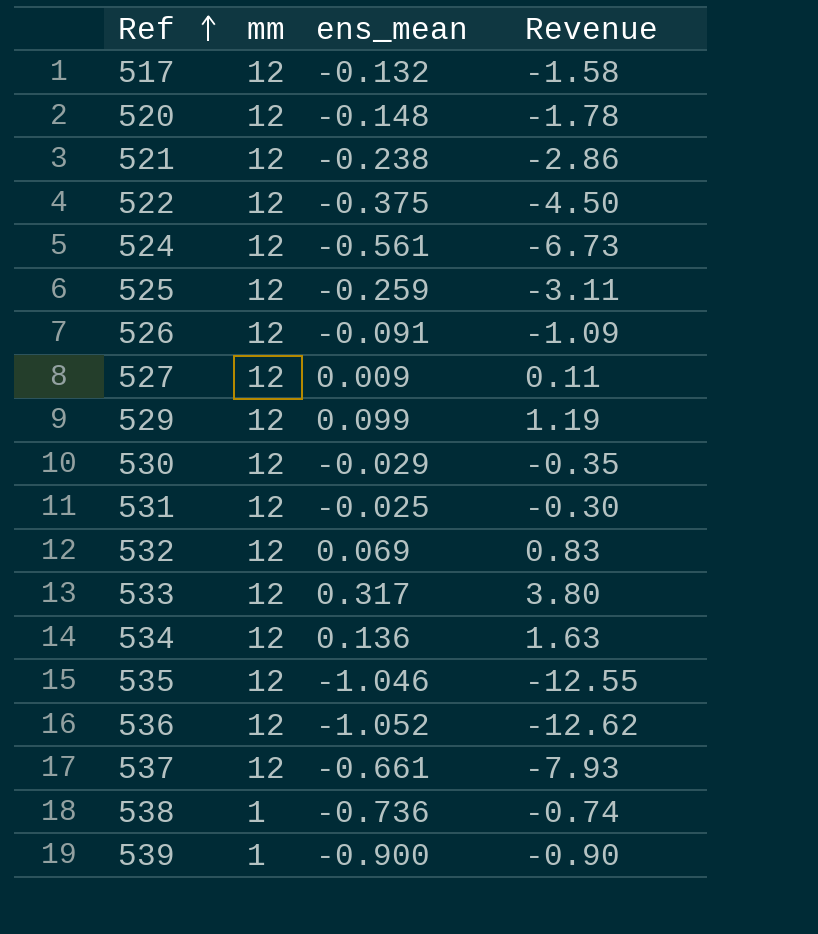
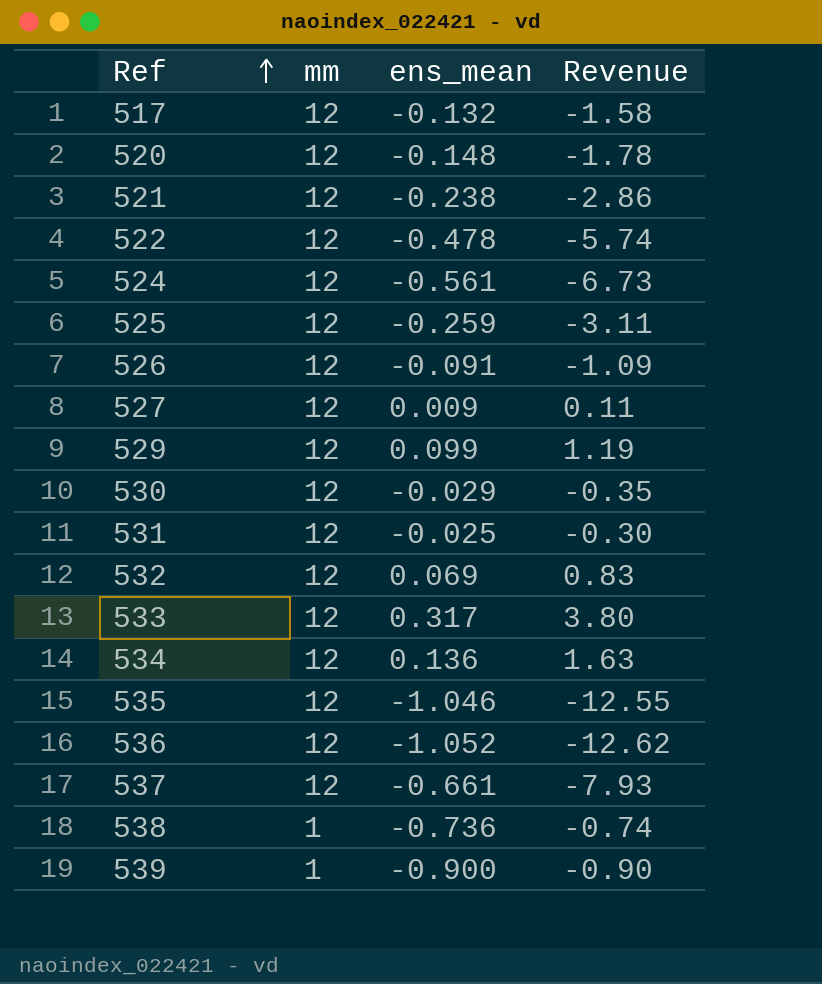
522 | ens_mean: -0.375 -> -0.478
522 | Revenue: -4.50 -> -5.74

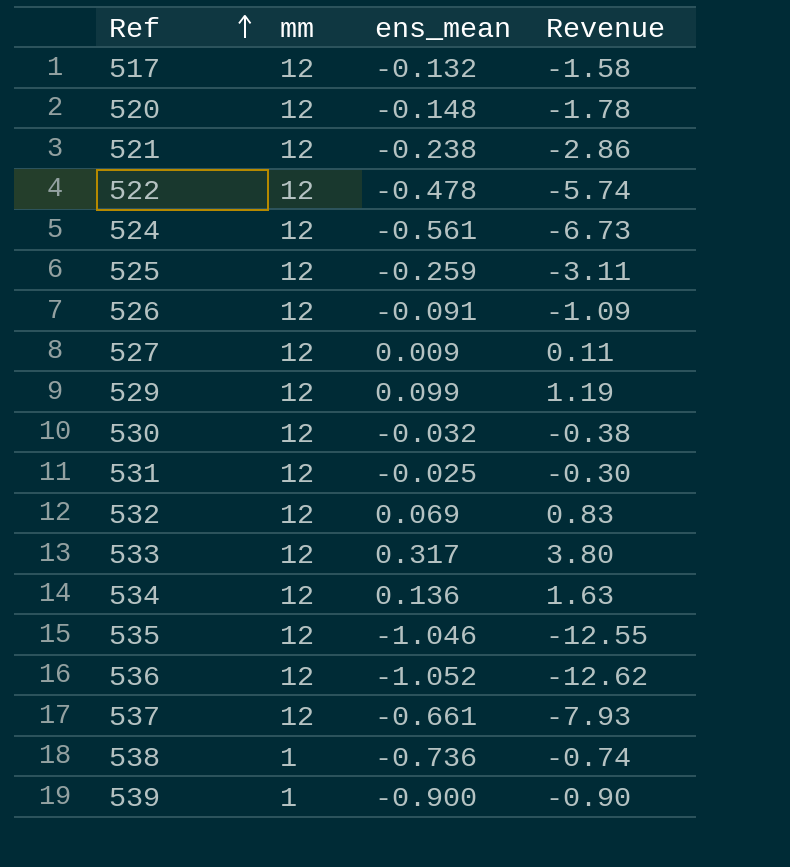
530 | ens_mean: -0.029 -> -0.032
530 | Revenue: -0.35 -> -0.38

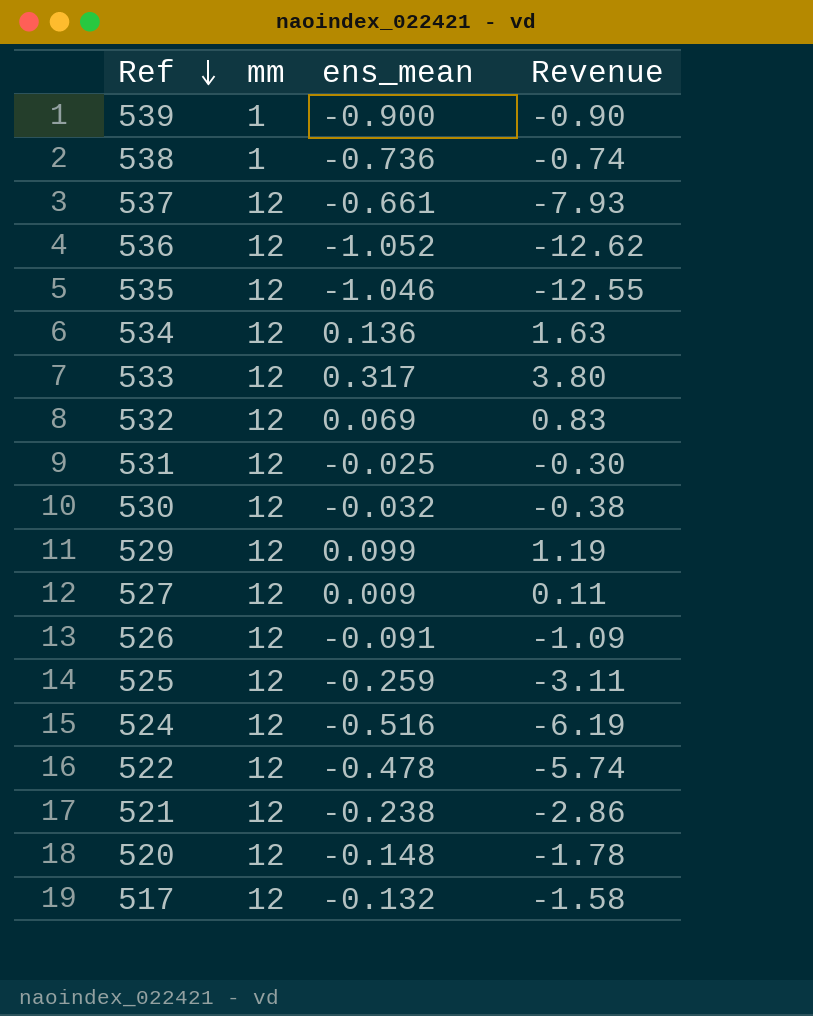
row order: Ref ascending -> Ref descending
524 | ens_mean: -0.561 -> -0.516
524 | Revenue: -6.73 -> -6.19

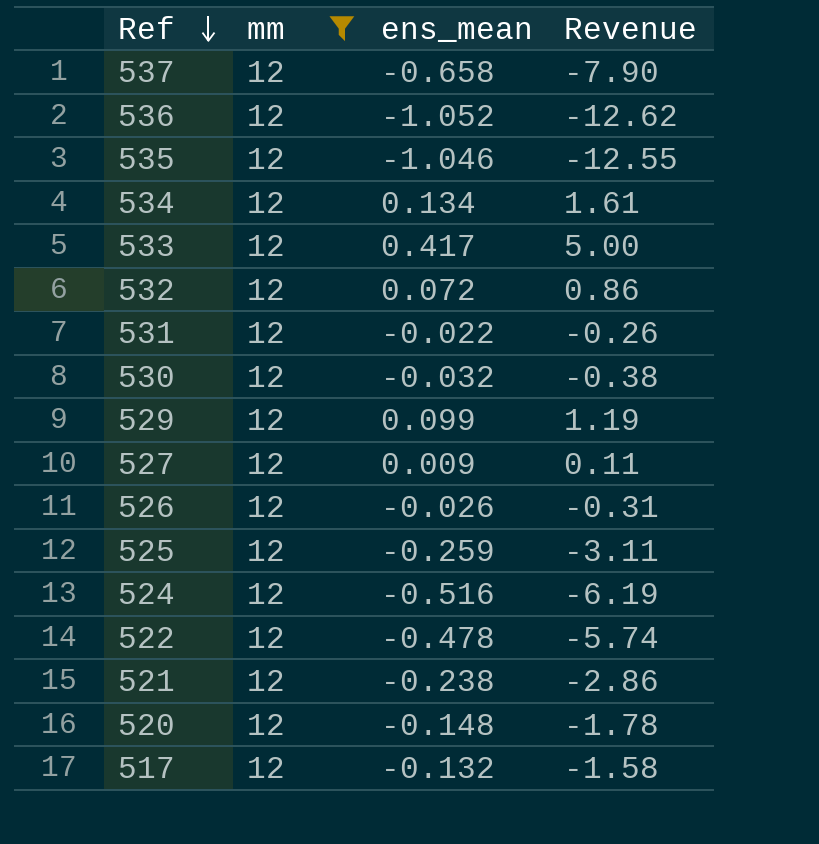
filter: none -> mm = 12
537 | ens_mean: -0.661 -> -0.658
537 | Revenue: -7.93 -> -7.90
534 | ens_mean: 0.136 -> 0.134
534 | Revenue: 1.63 -> 1.61
533 | ens_mean: 0.317 -> 0.417
533 | Revenue: 3.80 -> 5.00
532 | ens_mean: 0.069 -> 0.072
532 | Revenue: 0.83 -> 0.86
531 | ens_mean: -0.025 -> -0.022
531 | Revenue: -0.30 -> -0.26
526 | ens_mean: -0.091 -> -0.026
526 | Revenue: -1.09 -> -0.31

